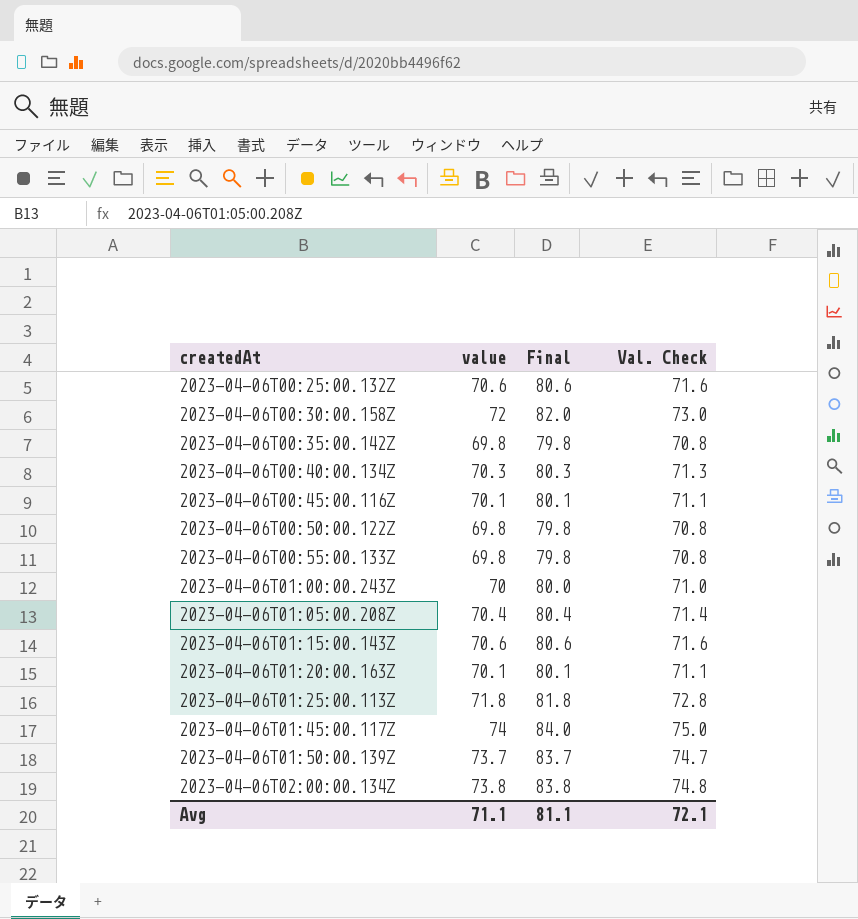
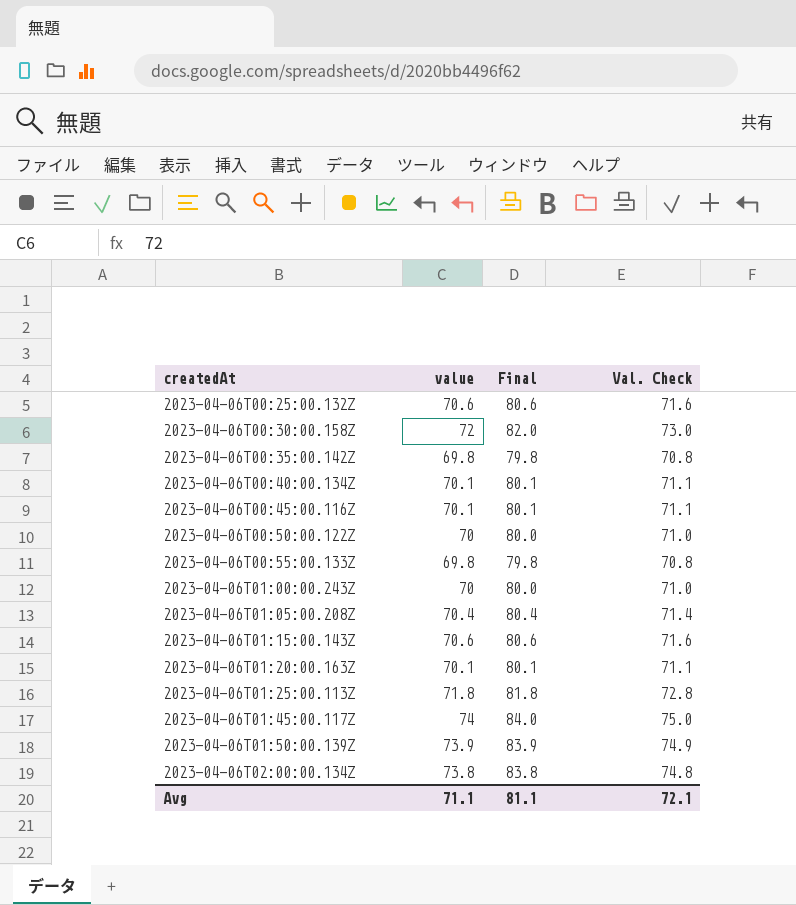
2023-04-06T00:40:00.134Z | value: 70.3 -> 70.1
2023-04-06T00:40:00.134Z | Final: 80.3 -> 80.1
2023-04-06T00:40:00.134Z | Val. Check: 71.3 -> 71.1
2023-04-06T00:50:00.122Z | value: 69.8 -> 70
2023-04-06T00:50:00.122Z | Final: 79.8 -> 80.0
2023-04-06T00:50:00.122Z | Val. Check: 70.8 -> 71.0
2023-04-06T01:50:00.139Z | value: 73.7 -> 73.9
2023-04-06T01:50:00.139Z | Final: 83.7 -> 83.9
2023-04-06T01:50:00.139Z | Val. Check: 74.7 -> 74.9

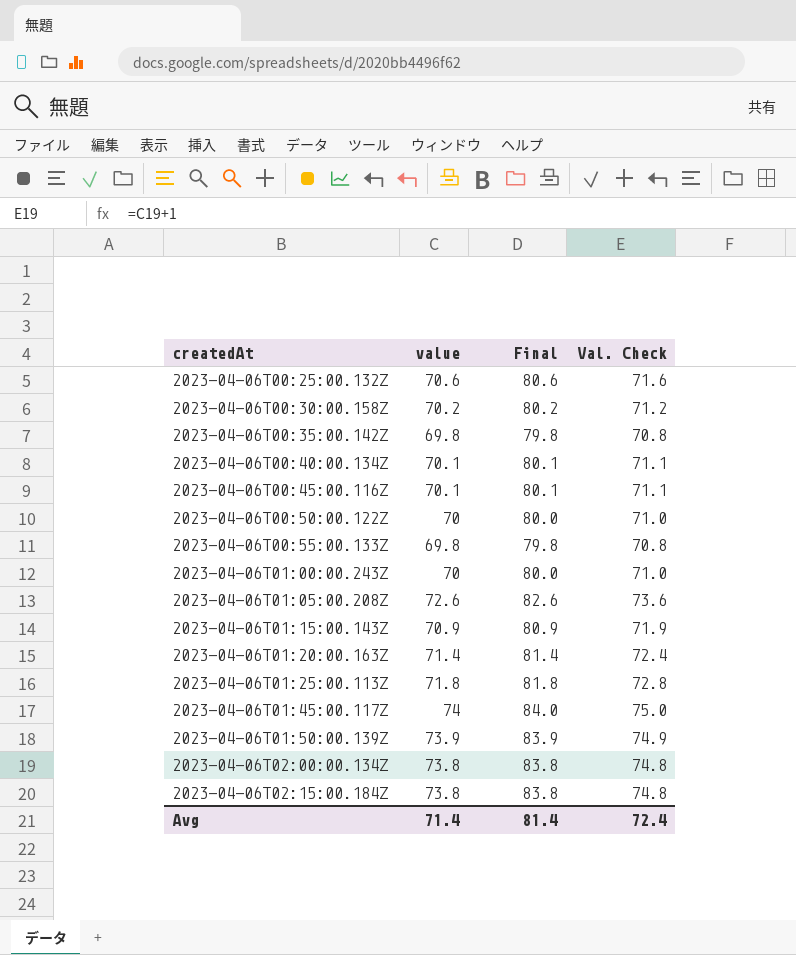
2023-04-06T00:30:00.158Z | value: 72 -> 70.2
2023-04-06T00:30:00.158Z | Final: 82.0 -> 80.2
2023-04-06T00:30:00.158Z | Val. Check: 73.0 -> 71.2
2023-04-06T01:05:00.208Z | value: 70.4 -> 72.6
2023-04-06T01:05:00.208Z | Final: 80.4 -> 82.6
2023-04-06T01:05:00.208Z | Val. Check: 71.4 -> 73.6
2023-04-06T01:15:00.143Z | value: 70.6 -> 70.9
2023-04-06T01:15:00.143Z | Final: 80.6 -> 80.9
2023-04-06T01:15:00.143Z | Val. Check: 71.6 -> 71.9
2023-04-06T01:20:00.163Z | value: 70.1 -> 71.4
2023-04-06T01:20:00.163Z | Final: 80.1 -> 81.4
2023-04-06T01:20:00.163Z | Val. Check: 71.1 -> 72.4
row 2023-04-06T02:15:00.184Z: none -> 73.8 | 83.8 | 74.8
Avg | value: 71.1 -> 71.4
Avg | Final: 81.1 -> 81.4
Avg | Val. Check: 72.1 -> 72.4

